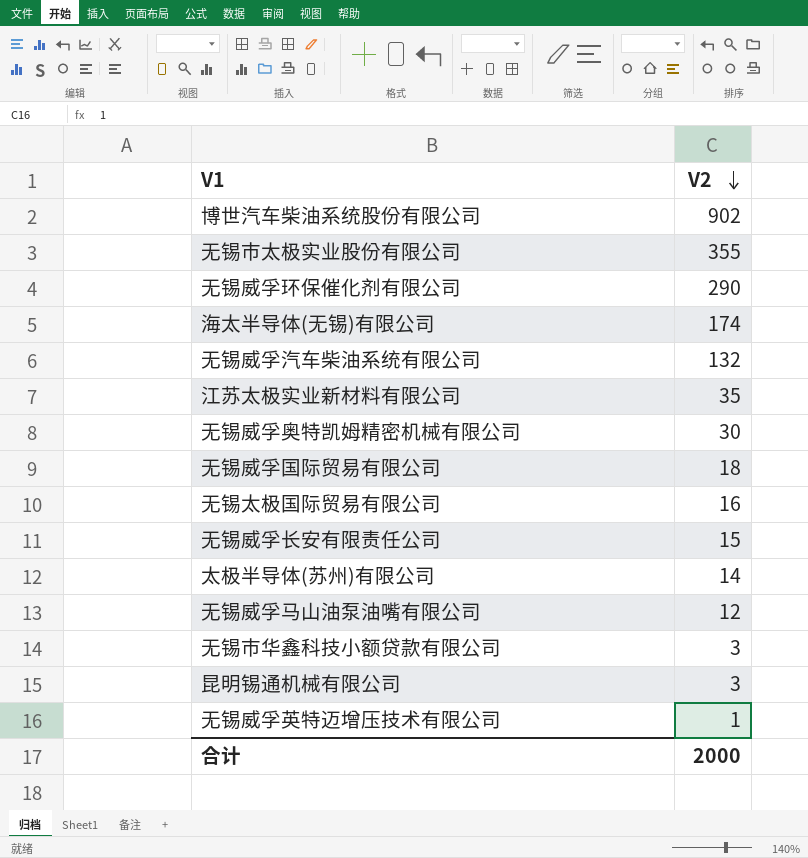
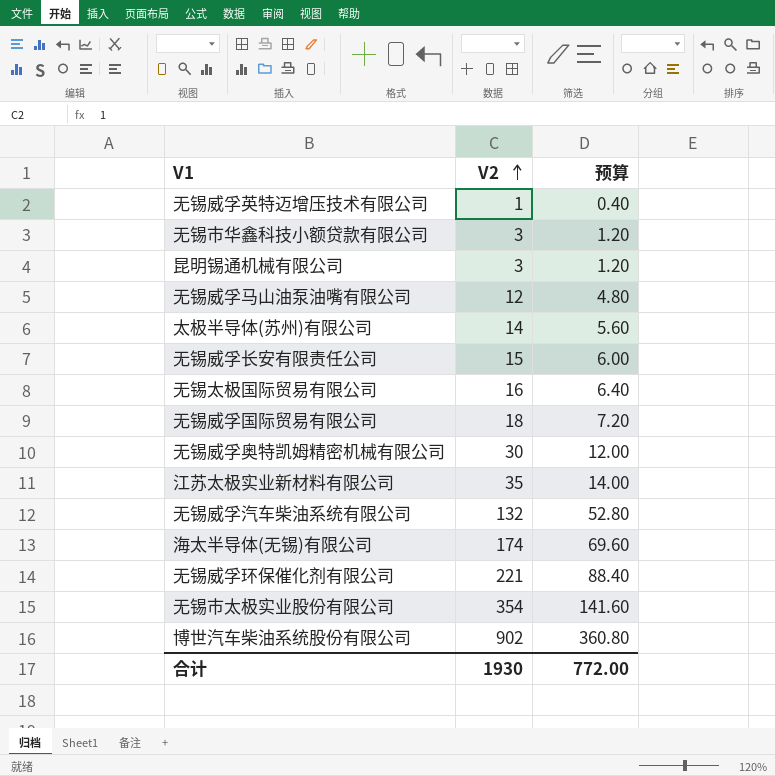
row order: V2 descending -> V2 ascending
column 预算 | formula: none -> [V2] * 0.4
无锡威孚环保催化剂有限公司 | V2: 290 -> 221
无锡市太极实业股份有限公司 | V2: 355 -> 354
合计 | V2: 2000 -> 1930

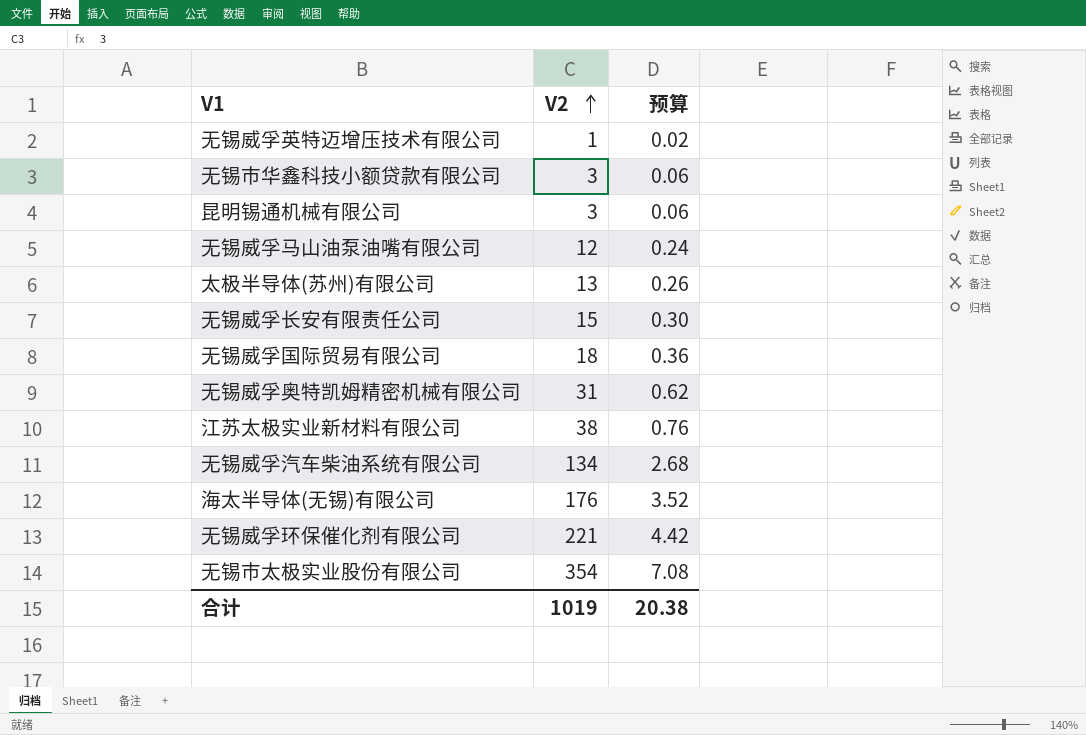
column 预算 | formula: [V2] * 0.4 -> [V2] * 0.02
row 无锡太极国际贸易有限公司: 16 | 6.40 -> none
row 博世汽车柴油系统股份有限公司: 902 | 360.80 -> none
太极半导体(苏州)有限公司 | V2: 14 -> 13
无锡威孚奥特凯姆精密机械有限公司 | V2: 30 -> 31
江苏太极实业新材料有限公司 | V2: 35 -> 38
无锡威孚汽车柴油系统有限公司 | V2: 132 -> 134
海太半导体(无锡)有限公司 | V2: 174 -> 176
合计 | V2: 1930 -> 1019
合计 | 预算: 772.00 -> 20.38

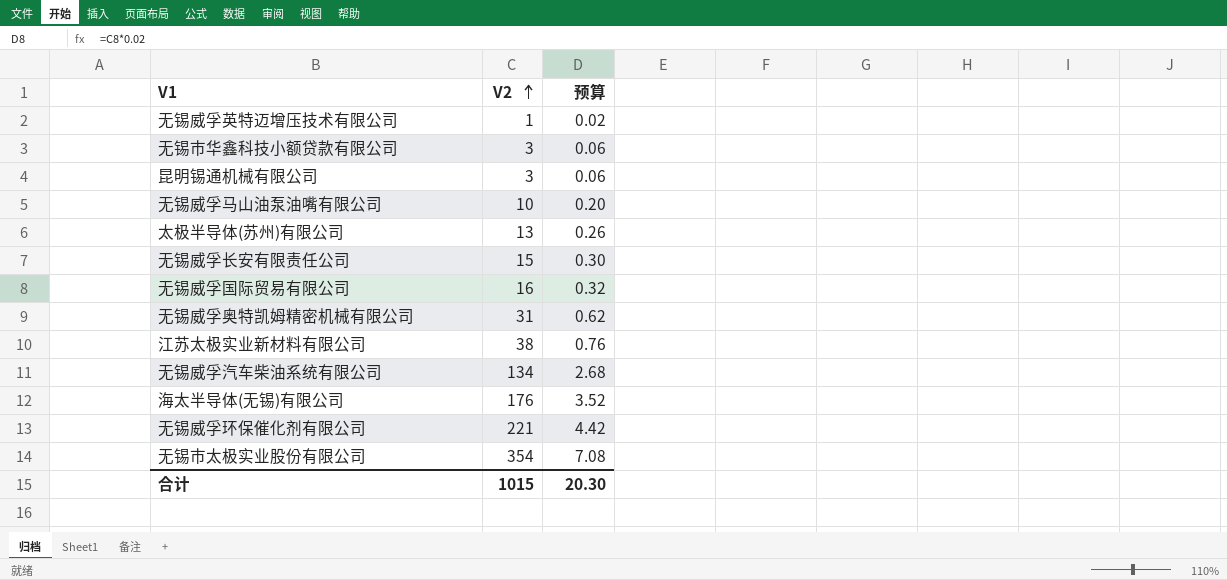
无锡威孚马山油泵油嘴有限公司 | V2: 12 -> 10
无锡威孚马山油泵油嘴有限公司 | 预算: 0.24 -> 0.20
无锡威孚国际贸易有限公司 | V2: 18 -> 16
无锡威孚国际贸易有限公司 | 预算: 0.36 -> 0.32
合计 | V2: 1019 -> 1015
合计 | 预算: 20.38 -> 20.30

